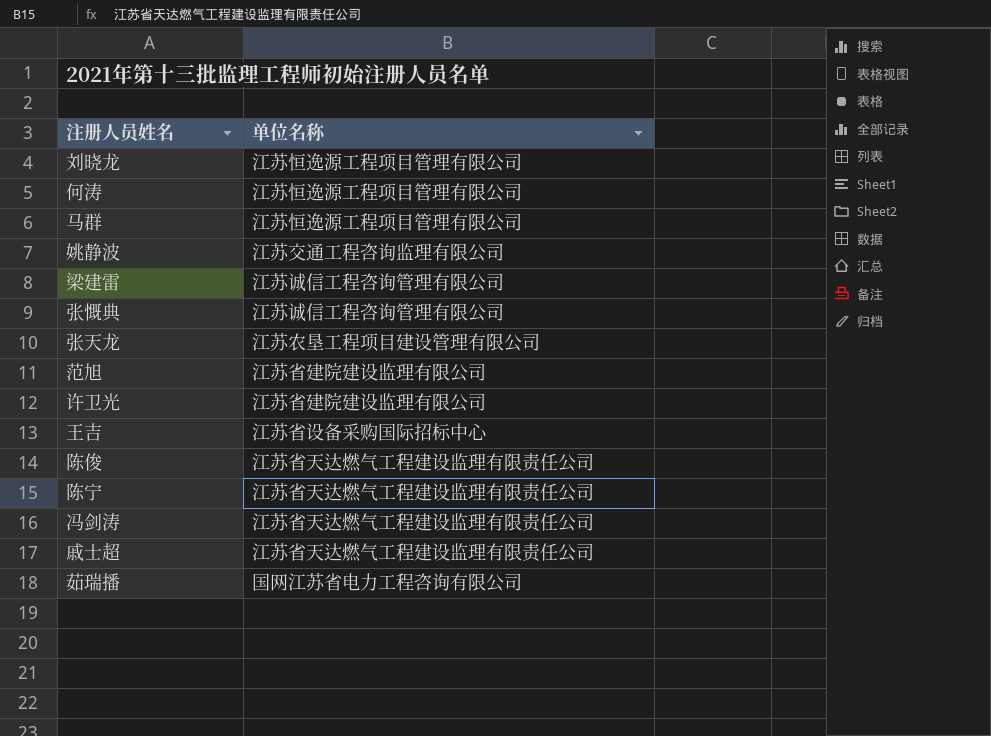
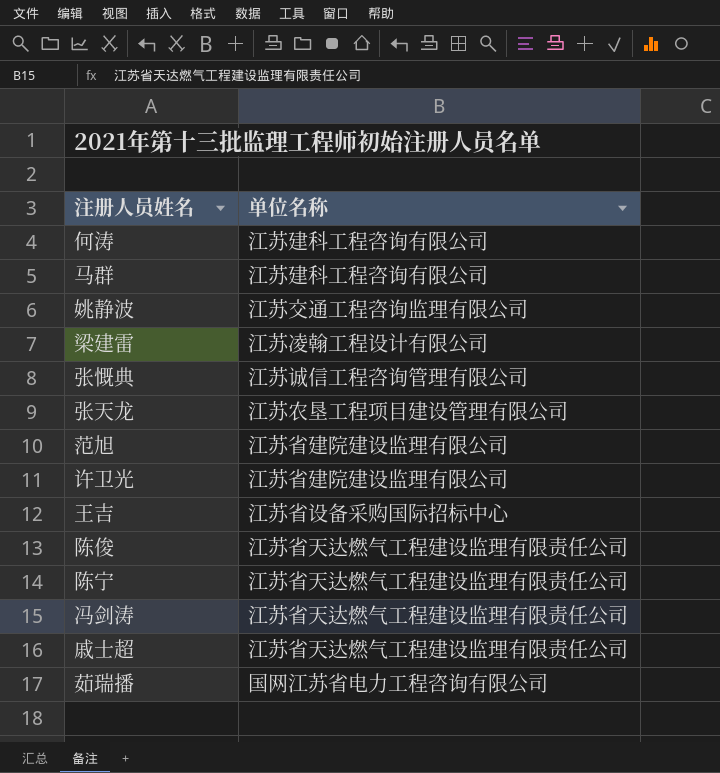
row 刘晓龙: 江苏恒逸源工程项目管理有限公司 -> none
何涛 | 单位名称: 江苏恒逸源工程项目管理有限公司 -> 江苏建科工程咨询有限公司
马群 | 单位名称: 江苏恒逸源工程项目管理有限公司 -> 江苏建科工程咨询有限公司
梁建雷 | 单位名称: 江苏诚信工程咨询管理有限公司 -> 江苏凌翰工程设计有限公司

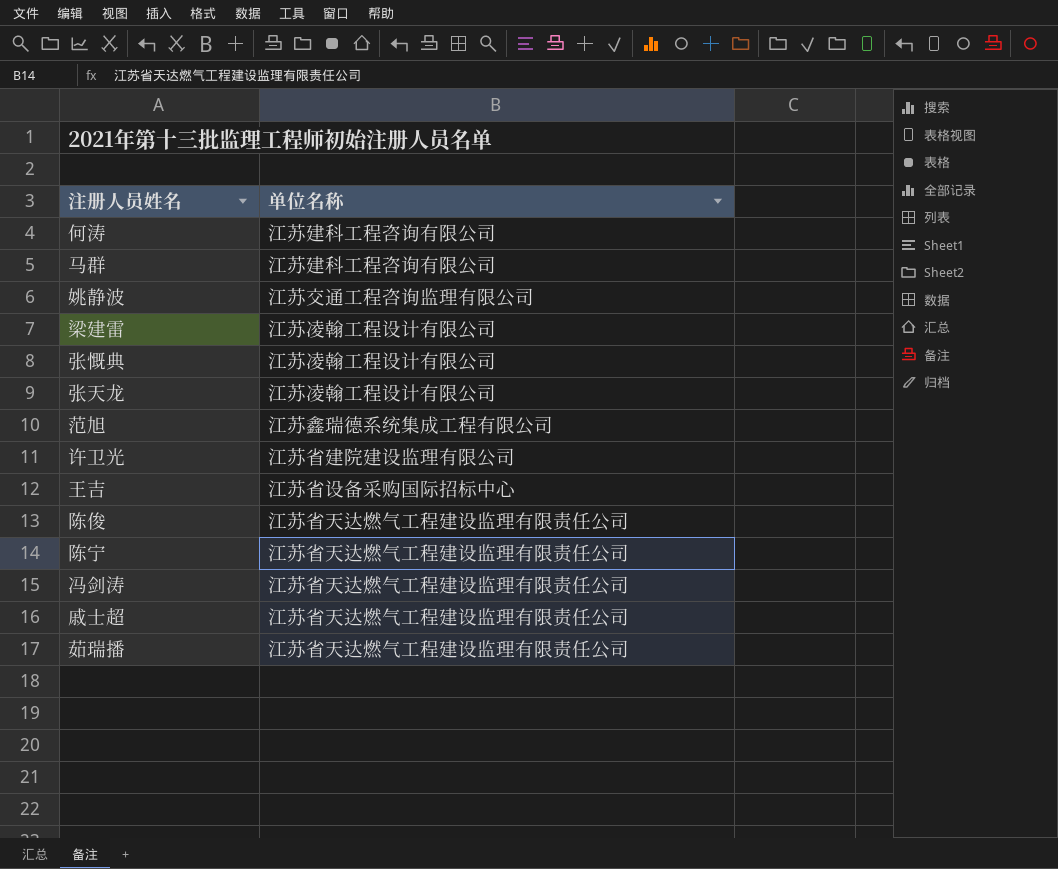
张慨典 | 单位名称: 江苏诚信工程咨询管理有限公司 -> 江苏凌翰工程设计有限公司
张天龙 | 单位名称: 江苏农垦工程项目建设管理有限公司 -> 江苏凌翰工程设计有限公司
范旭 | 单位名称: 江苏省建院建设监理有限公司 -> 江苏鑫瑞德系统集成工程有限公司
茹瑞播 | 单位名称: 国网江苏省电力工程咨询有限公司 -> 江苏省天达燃气工程建设监理有限责任公司

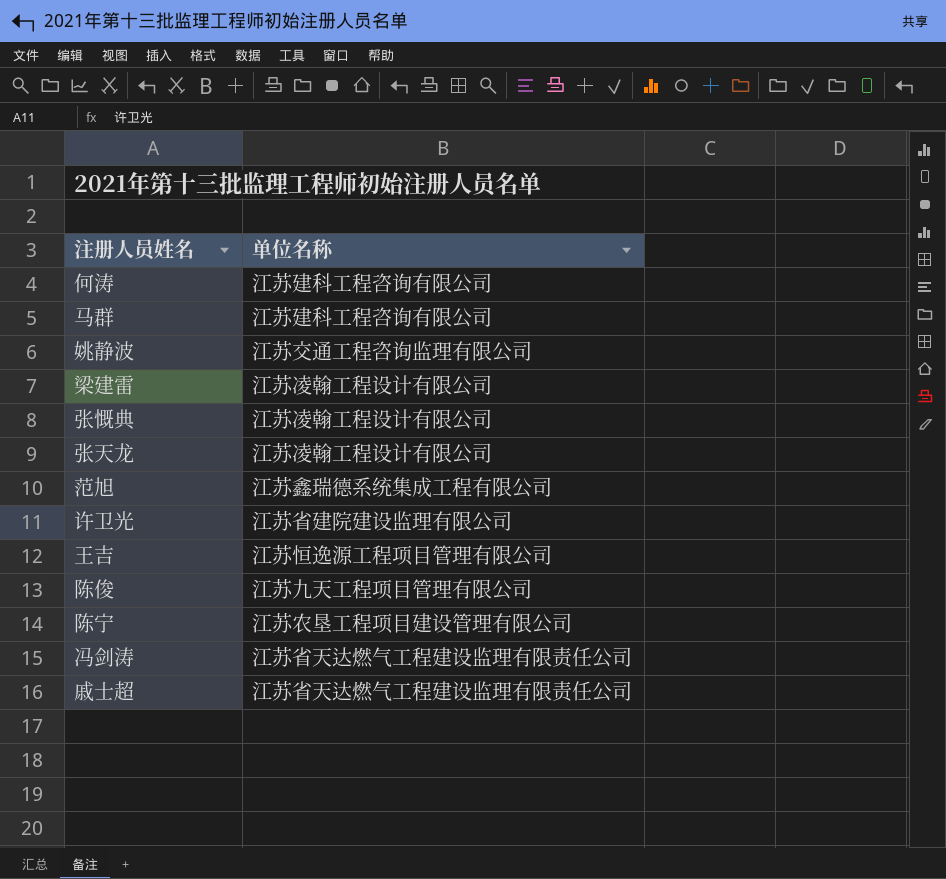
row 茹瑞播: 江苏省天达燃气工程建设监理有限责任公司 -> none
王吉 | 单位名称: 江苏省设备采购国际招标中心 -> 江苏恒逸源工程项目管理有限公司
陈俊 | 单位名称: 江苏省天达燃气工程建设监理有限责任公司 -> 江苏九天工程项目管理有限公司
陈宁 | 单位名称: 江苏省天达燃气工程建设监理有限责任公司 -> 江苏农垦工程项目建设管理有限公司

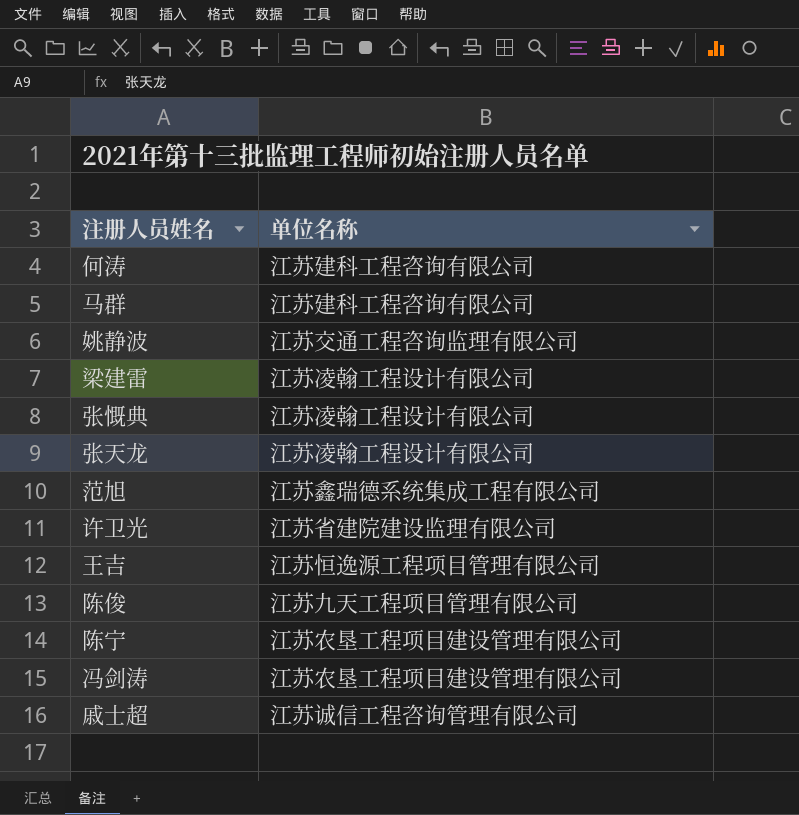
冯剑涛 | 单位名称: 江苏省天达燃气工程建设监理有限责任公司 -> 江苏农垦工程项目建设管理有限公司
戚士超 | 单位名称: 江苏省天达燃气工程建设监理有限责任公司 -> 江苏诚信工程咨询管理有限公司

